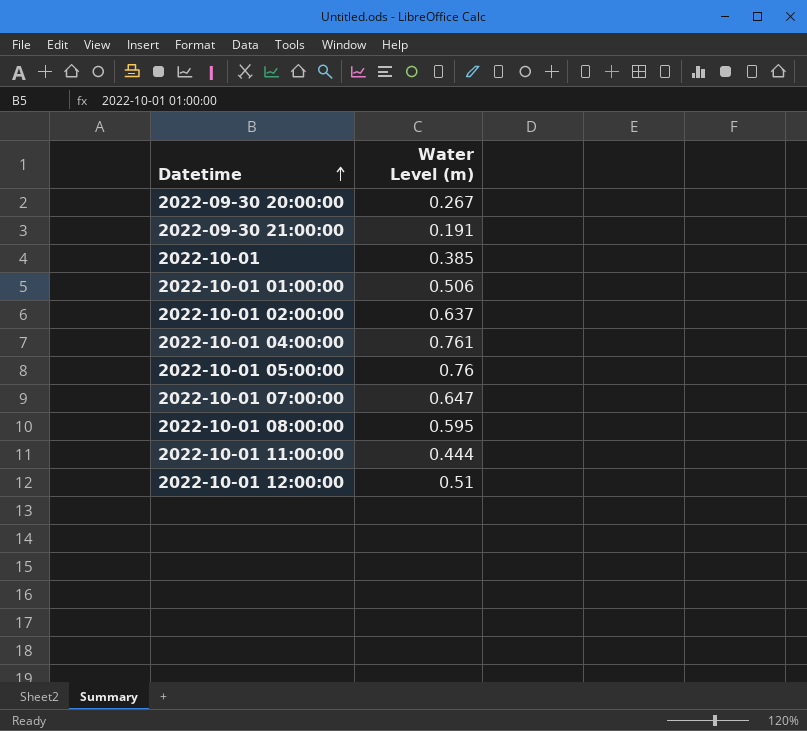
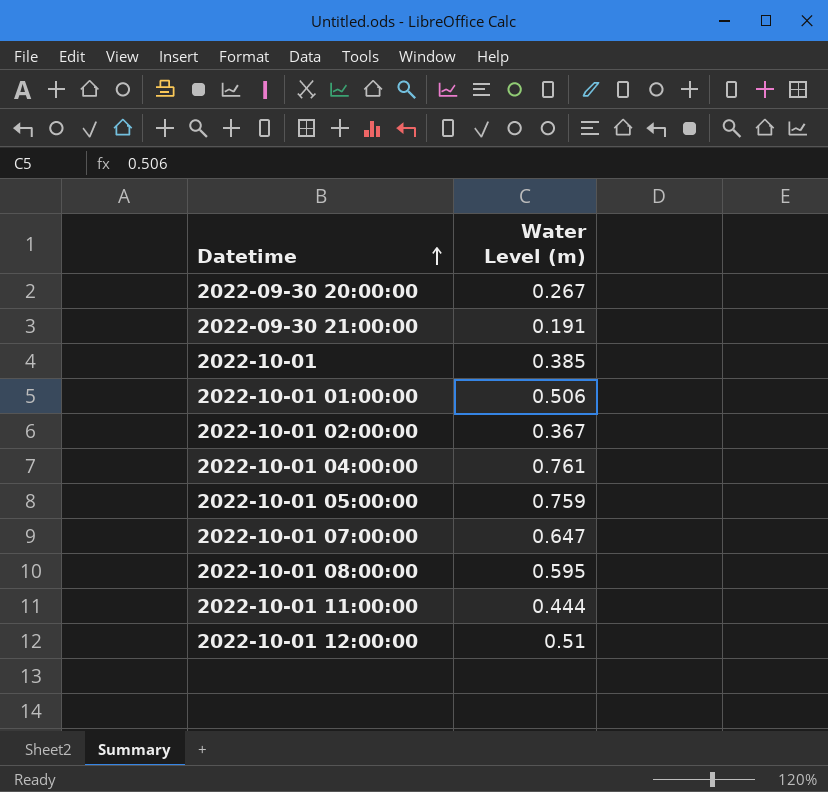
2022-10-01 02:00:00 | Water Level (m): 0.637 -> 0.367
2022-10-01 05:00:00 | Water Level (m): 0.76 -> 0.759

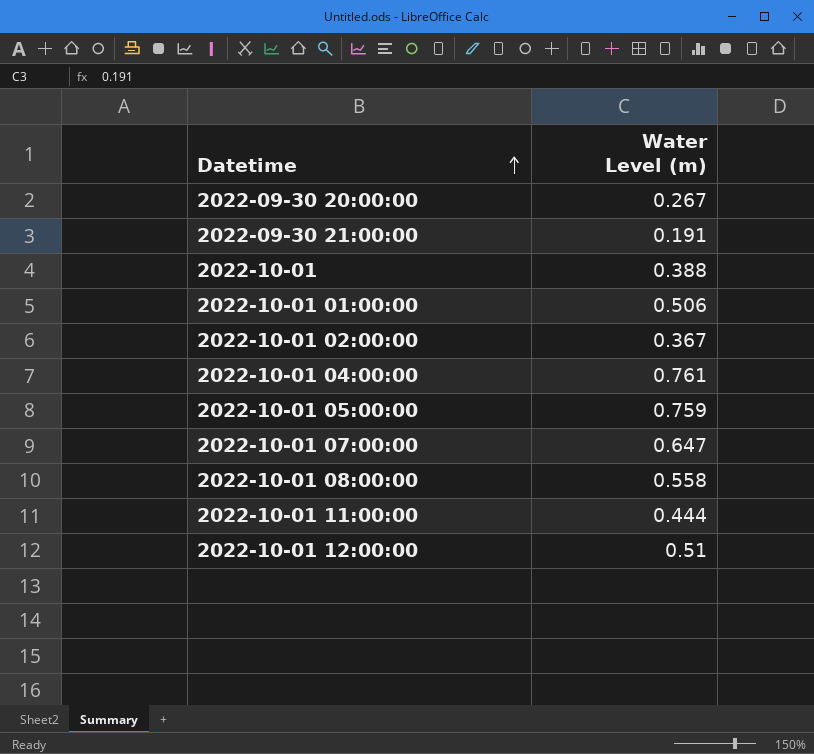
2022-10-01 | Water Level (m): 0.385 -> 0.388
2022-10-01 08:00:00 | Water Level (m): 0.595 -> 0.558

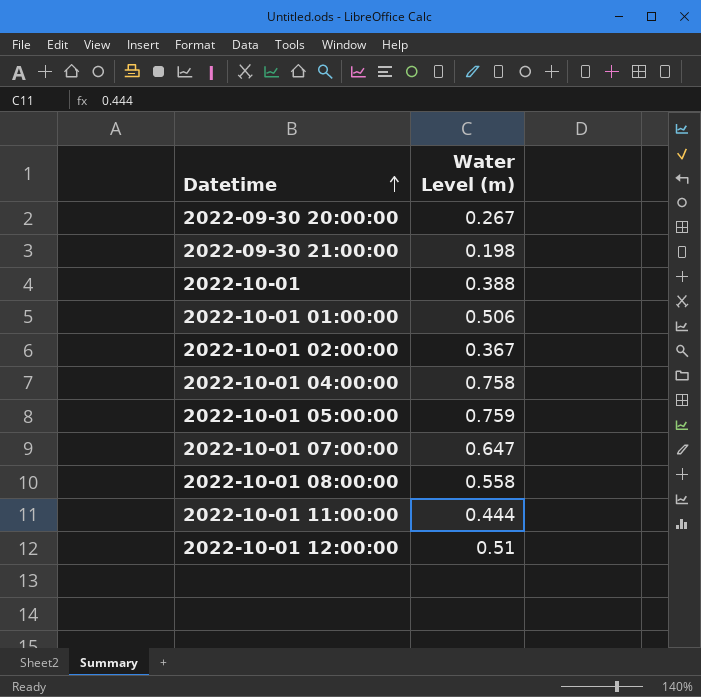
2022-09-30 21:00:00 | Water Level (m): 0.191 -> 0.198
2022-10-01 04:00:00 | Water Level (m): 0.761 -> 0.758

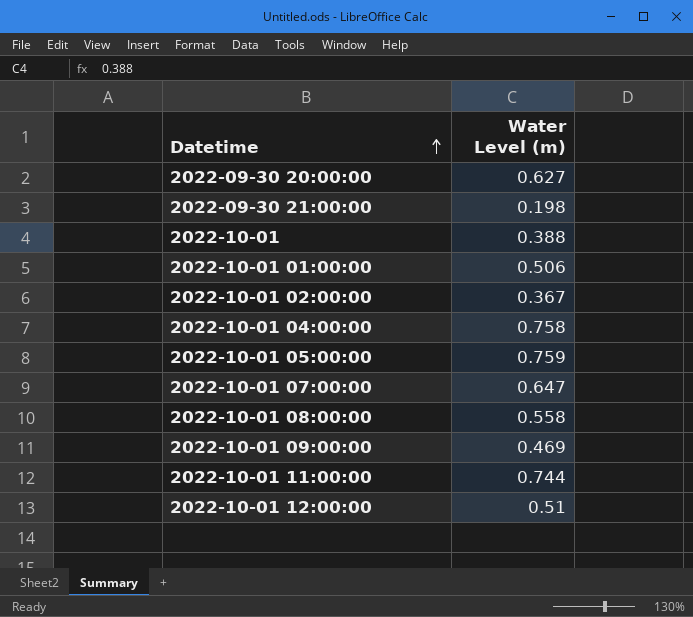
2022-09-30 20:00:00 | Water Level (m): 0.267 -> 0.627
row 2022-10-01 09:00:00: none -> 0.469
2022-10-01 11:00:00 | Water Level (m): 0.444 -> 0.744

